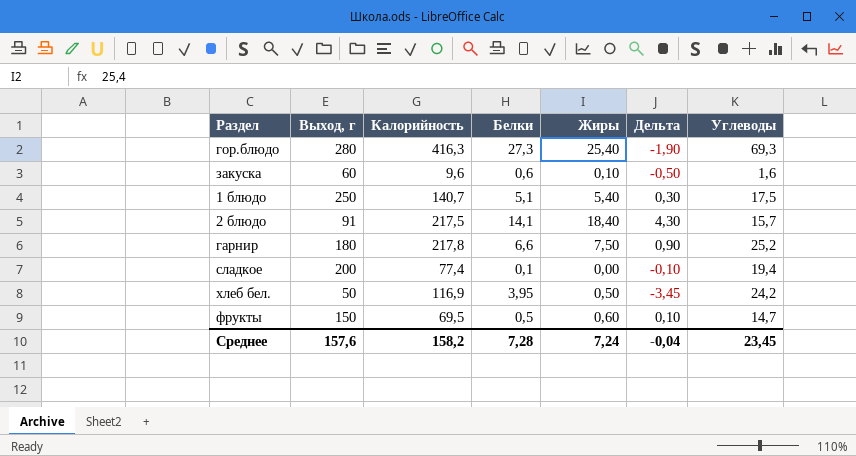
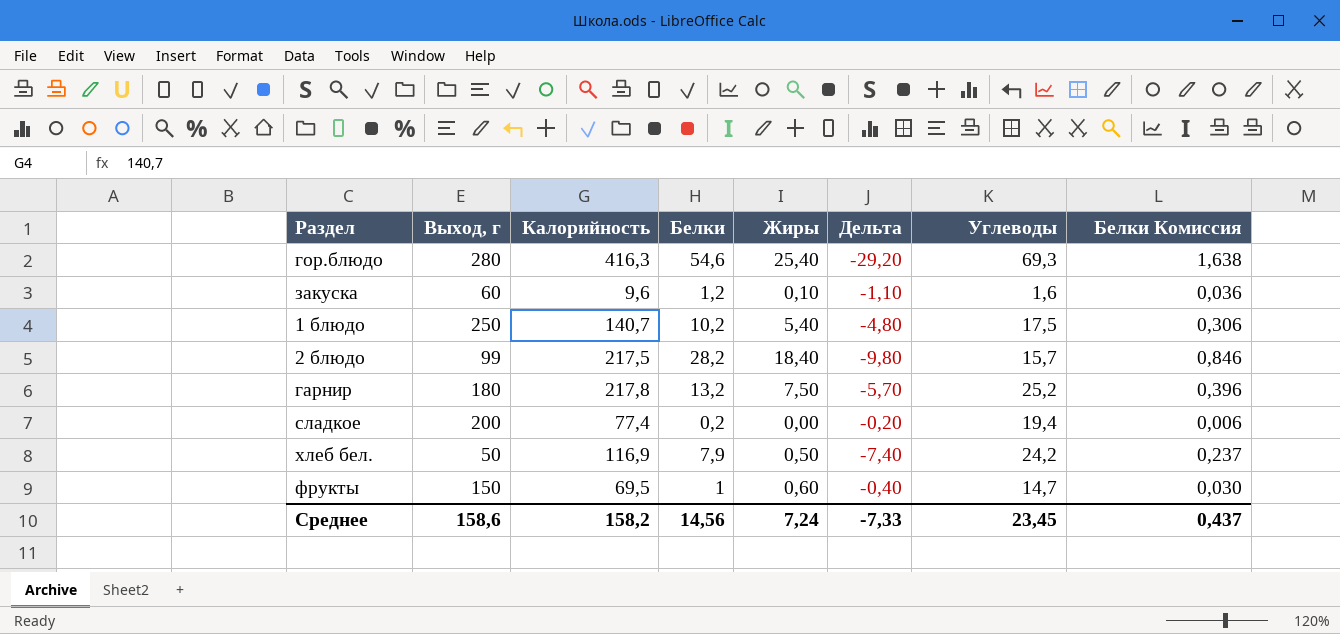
column Белки Комиссия | formula: none -> [Белки] * 0,03
гор.блюдо | Белки: 27,3 -> 54,6
гор.блюдо | Дельта: -1,90 -> -29,20
закуска | Белки: 0,6 -> 1,2
закуска | Дельта: -0,50 -> -1,10
1 блюдо | Белки: 5,1 -> 10,2
1 блюдо | Дельта: 0,30 -> -4,80
2 блюдо | Выход, г: 91 -> 99
2 блюдо | Белки: 14,1 -> 28,2
2 блюдо | Дельта: 4,30 -> -9,80
гарнир | Белки: 6,6 -> 13,2
гарнир | Дельта: 0,90 -> -5,70
сладкое | Белки: 0,1 -> 0,2
сладкое | Дельта: -0,10 -> -0,20
хлеб бел. | Белки: 3,95 -> 7,9
хлеб бел. | Дельта: -3,45 -> -7,40
фрукты | Белки: 0,5 -> 1
фрукты | Дельта: 0,10 -> -0,40
Среднее | Выход, г: 157,6 -> 158,6
Среднее | Белки: 7,28 -> 14,56
Среднее | Дельта: -0,04 -> -7,33

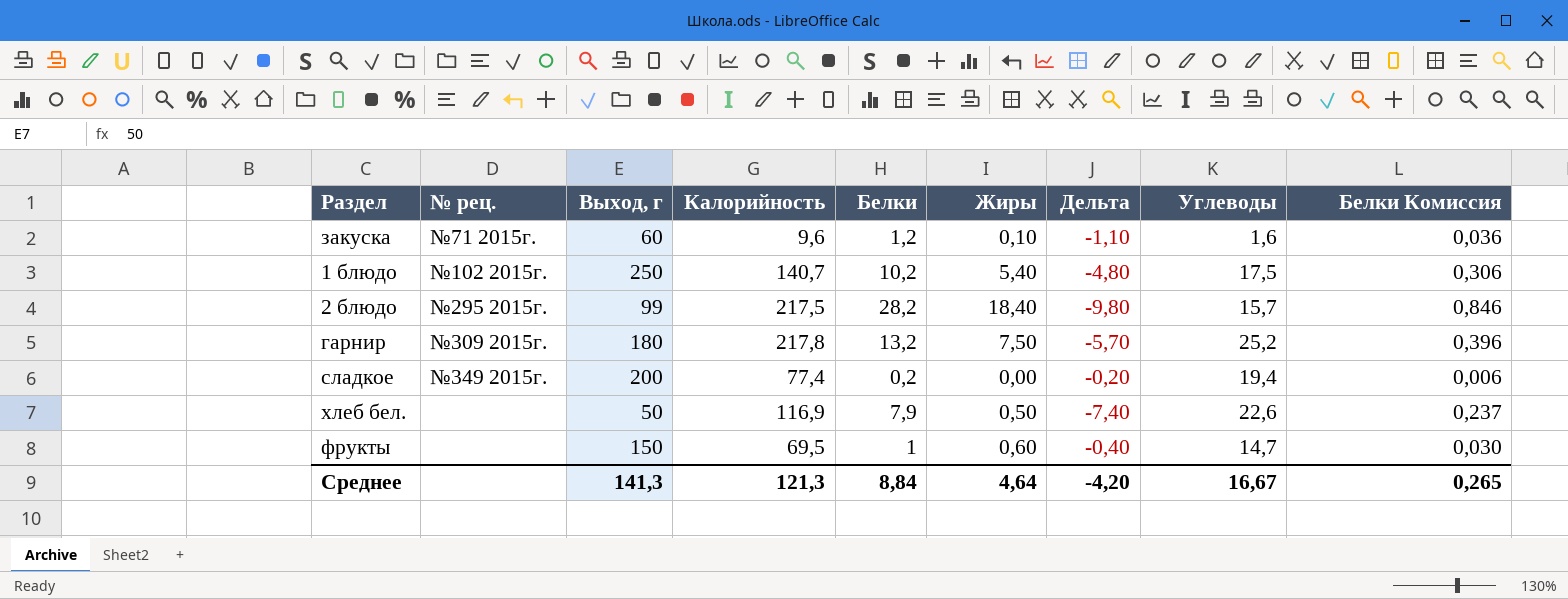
column № рец. | position: none -> 2
row гор.блюдо: 280 | 416,3 | 54,6 | 25,40 | -29,20 | 69,3 | 1,638 -> none
хлеб бел. | Углеводы: 24,2 -> 22,6
Среднее | Выход, г: 158,6 -> 141,3
Среднее | Калорийность: 158,2 -> 121,3
Среднее | Белки: 14,56 -> 8,84
Среднее | Жиры: 7,24 -> 4,64
Среднее | Дельта: -7,33 -> -4,20
Среднее | Углеводы: 23,45 -> 16,67
Среднее | Белки Комиссия: 0,437 -> 0,265

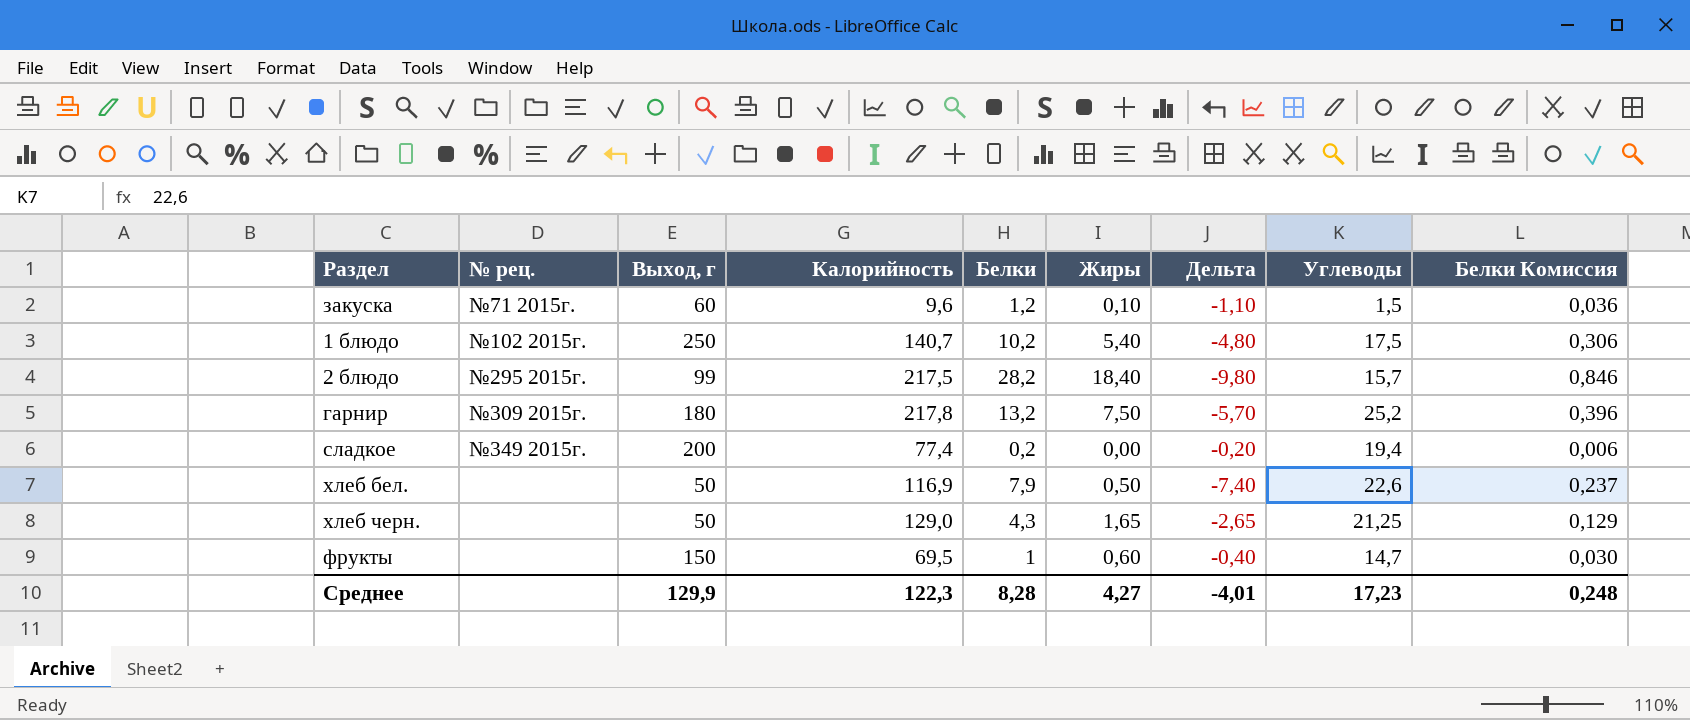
закуска | Углеводы: 1,6 -> 1,5
row хлеб черн.: none -> none | 50 | 129,0 | 4,3 | 1,65 | -2,65 | 21,25 | 0,129
Среднее | Выход, г: 141,3 -> 129,9
Среднее | Калорийность: 121,3 -> 122,3
Среднее | Белки: 8,84 -> 8,28
Среднее | Жиры: 4,64 -> 4,27
Среднее | Дельта: -4,20 -> -4,01
Среднее | Углеводы: 16,67 -> 17,23
Среднее | Белки Комиссия: 0,265 -> 0,248

